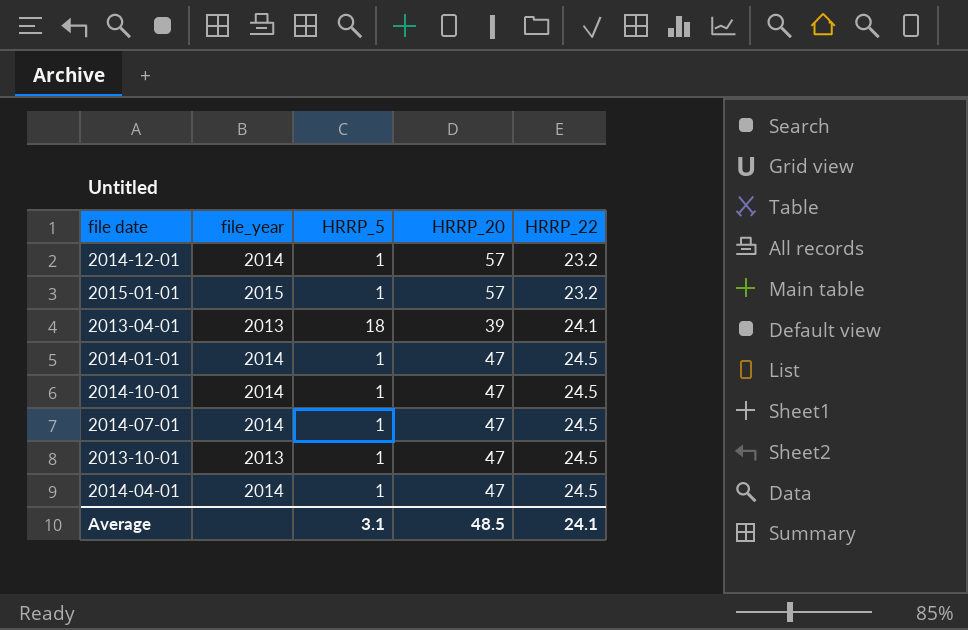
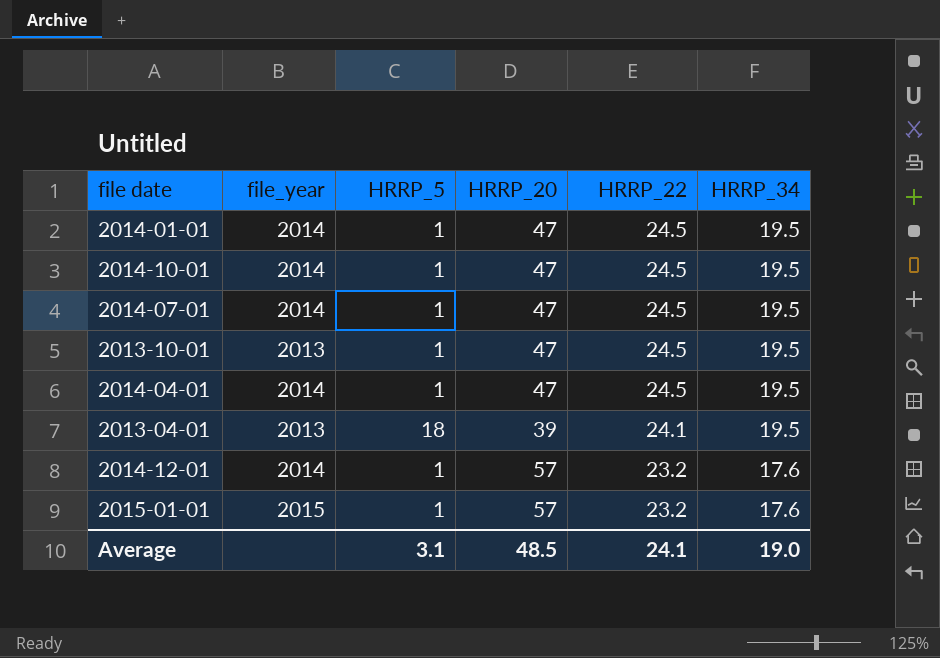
row order: HRRP_22 ascending -> HRRP_22 descending
column HRRP_34 | position: none -> 6

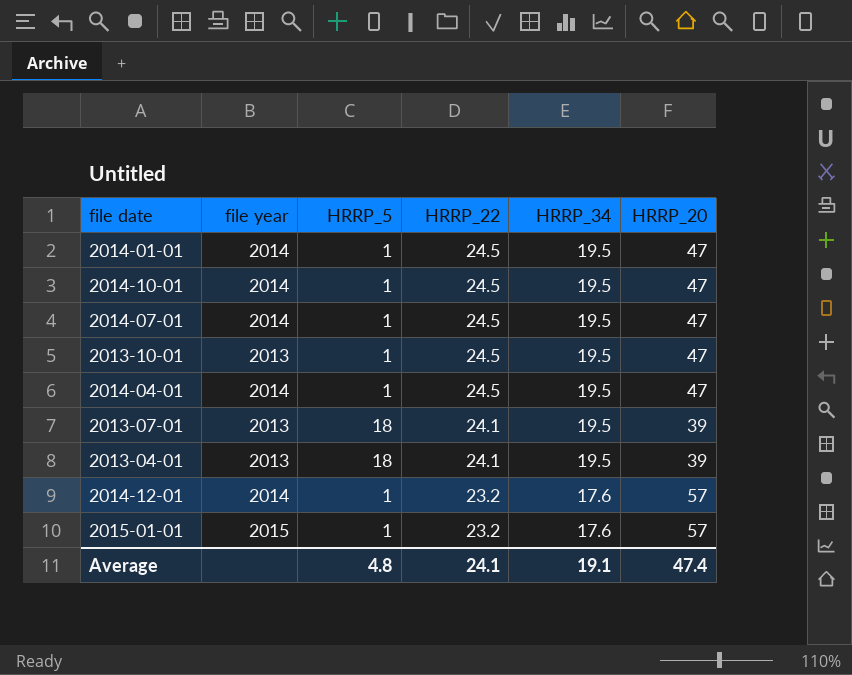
column name: file_year -> file year
column HRRP_20 | position: 4 -> 6
row 2013-07-01: none -> 2013 | 18 | 24.1 | 19.5 | 39
Average | HRRP_5: 3.1 -> 4.8
Average | HRRP_34: 19.0 -> 19.1
Average | HRRP_20: 48.5 -> 47.4

